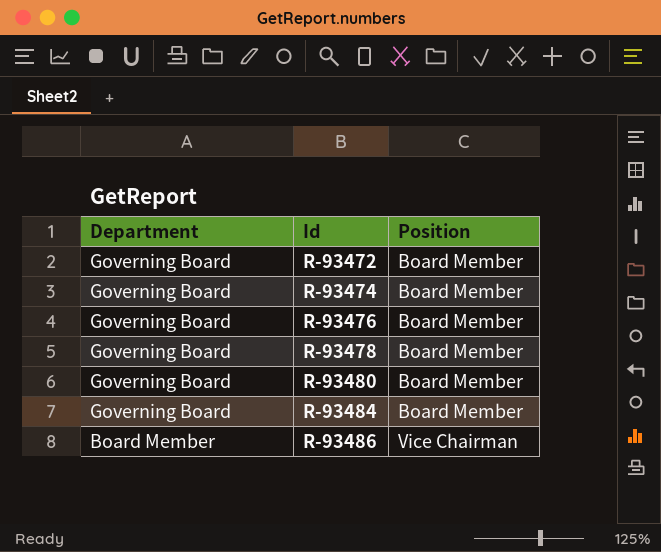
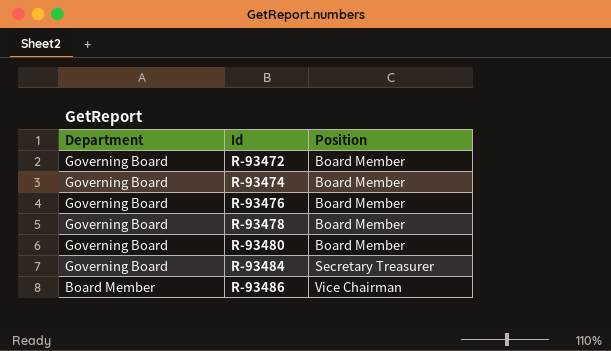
R-93484 | Position: Board Member -> Secretary Treasurer

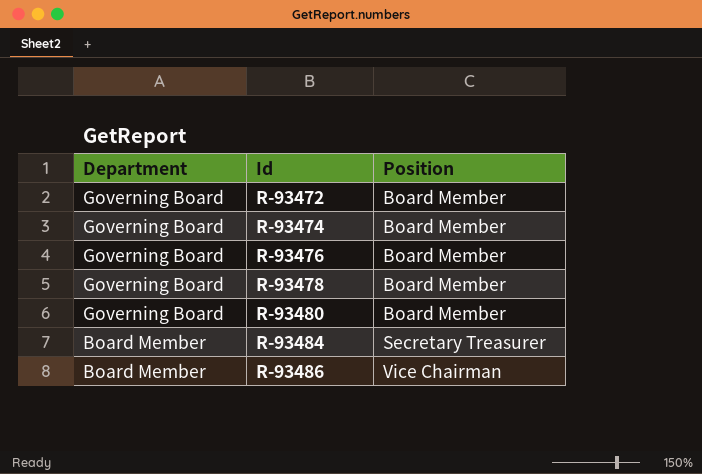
R-93484 | Department: Governing Board -> Board Member

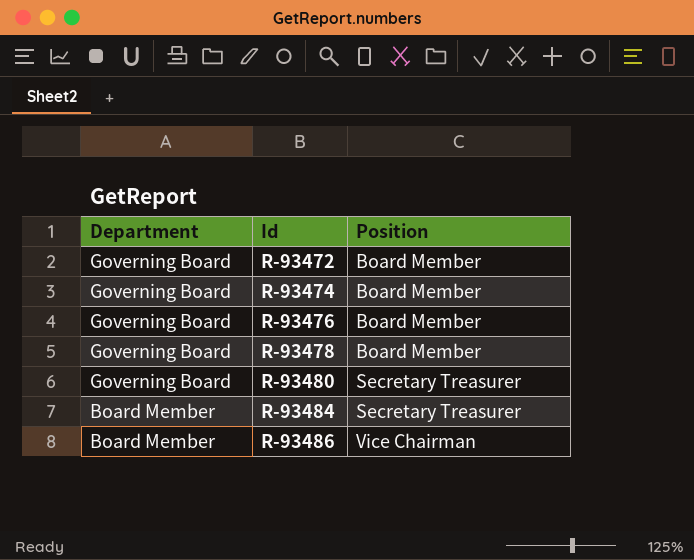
R-93480 | Position: Board Member -> Secretary Treasurer

